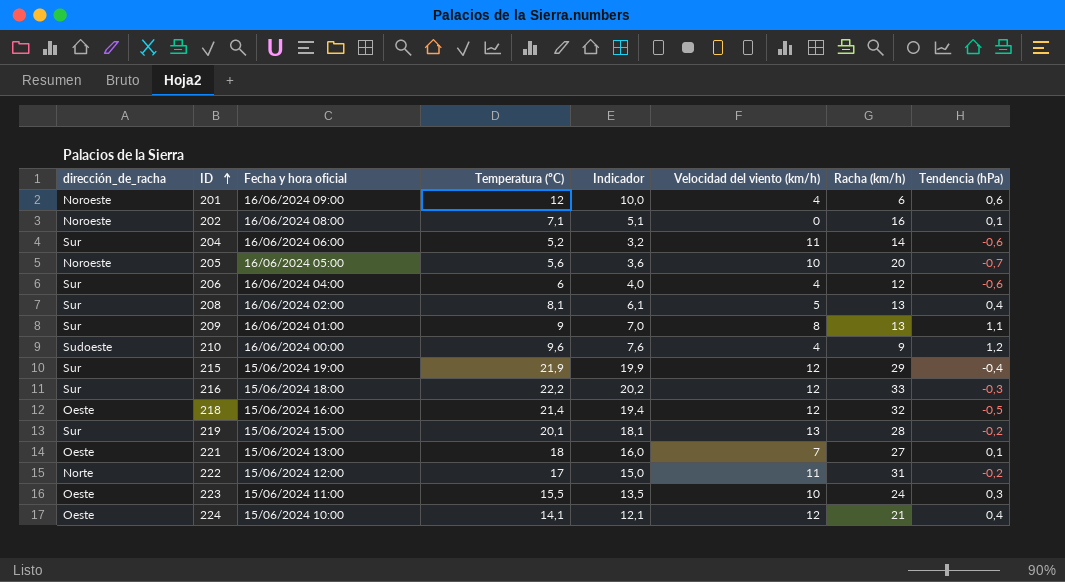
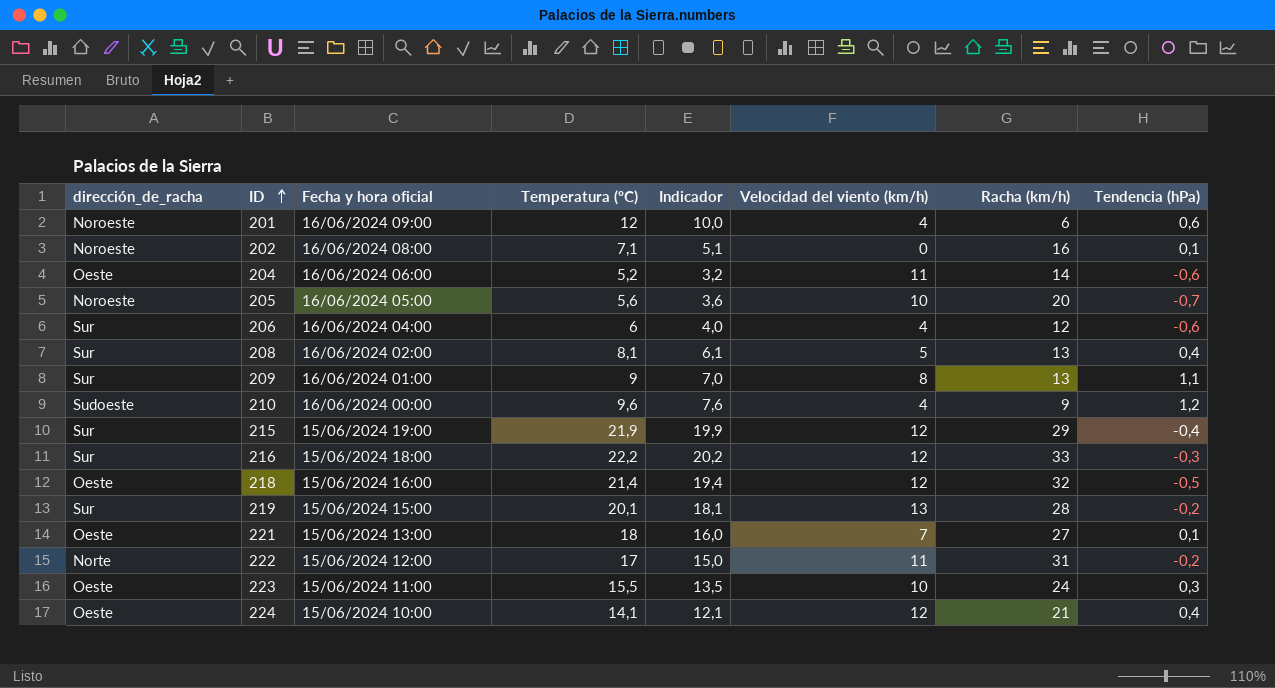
204 | dirección_de_racha: Sur -> Oeste

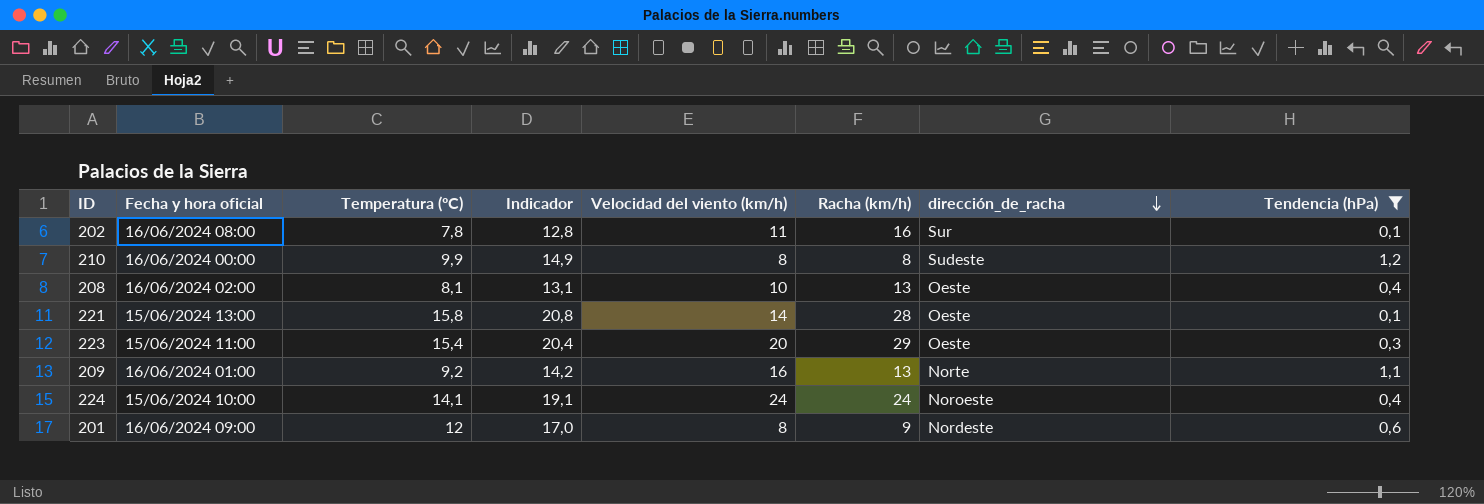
filter: none -> Tendencia (hPa) >= 0,1
row order: ID ascending -> dirección_de_racha descending
column Indicador | formula: [Temperatura (ºC)] - 2 -> [Temperatura (ºC)] + 5
column dirección_de_racha | position: 1 -> 7
202 | Temperatura (ºC): 7,1 -> 7,8
202 | Velocidad del viento (km/h): 0 -> 11
202 | dirección_de_racha: Noroeste -> Sur
210 | Temperatura (ºC): 9,6 -> 9,9
210 | Velocidad del viento (km/h): 4 -> 8
210 | Racha (km/h): 9 -> 8
210 | dirección_de_racha: Sudoeste -> Sudeste
208 | Velocidad del viento (km/h): 5 -> 10
208 | dirección_de_racha: Sur -> Oeste
221 | Temperatura (ºC): 18 -> 15,8
221 | Velocidad del viento (km/h): 7 -> 14
221 | Racha (km/h): 27 -> 28
223 | Temperatura (ºC): 15,5 -> 15,4
223 | Velocidad del viento (km/h): 10 -> 20
223 | Racha (km/h): 24 -> 29
209 | Temperatura (ºC): 9 -> 9,2
209 | Velocidad del viento (km/h): 8 -> 16
209 | dirección_de_racha: Sur -> Norte
224 | Velocidad del viento (km/h): 12 -> 24
224 | Racha (km/h): 21 -> 24
224 | dirección_de_racha: Oeste -> Noroeste
201 | Velocidad del viento (km/h): 4 -> 8
201 | Racha (km/h): 6 -> 9
201 | dirección_de_racha: Noroeste -> Nordeste

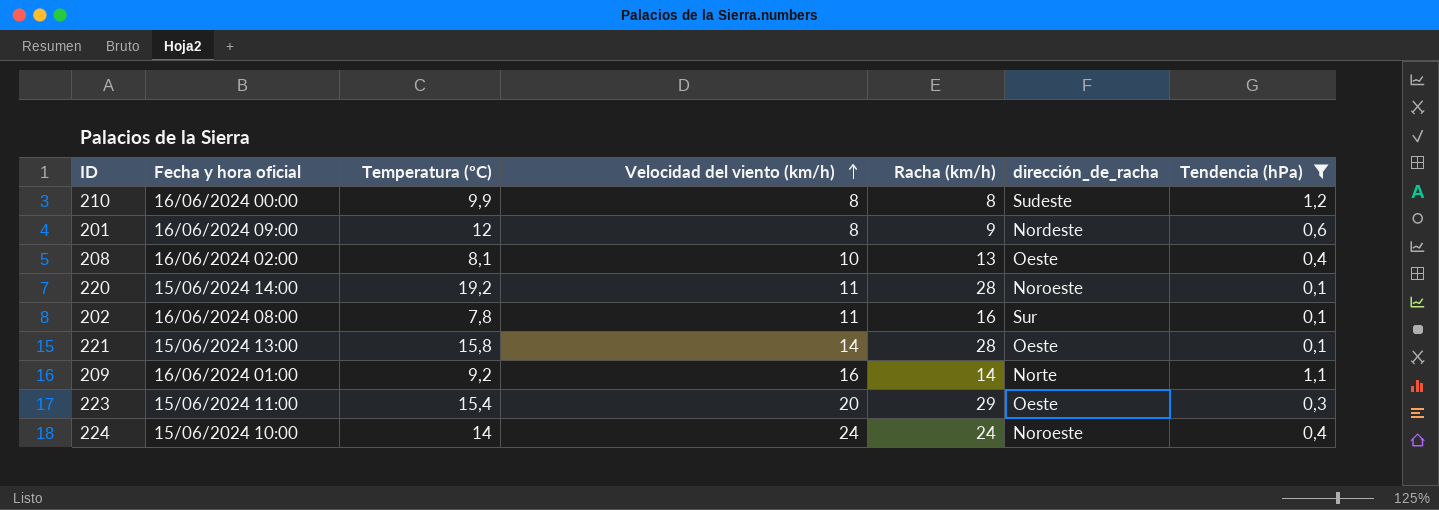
row order: dirección_de_racha descending -> Velocidad del viento (km/h) ascending
column Indicador | formula: [Temperatura (ºC)] + 5 -> none
row 220: none -> 15/06/2024 14:00 | 19,2 | 11 | 28 | Noroeste | 0,1
209 | Racha (km/h): 13 -> 14
224 | Temperatura (ºC): 14,1 -> 14

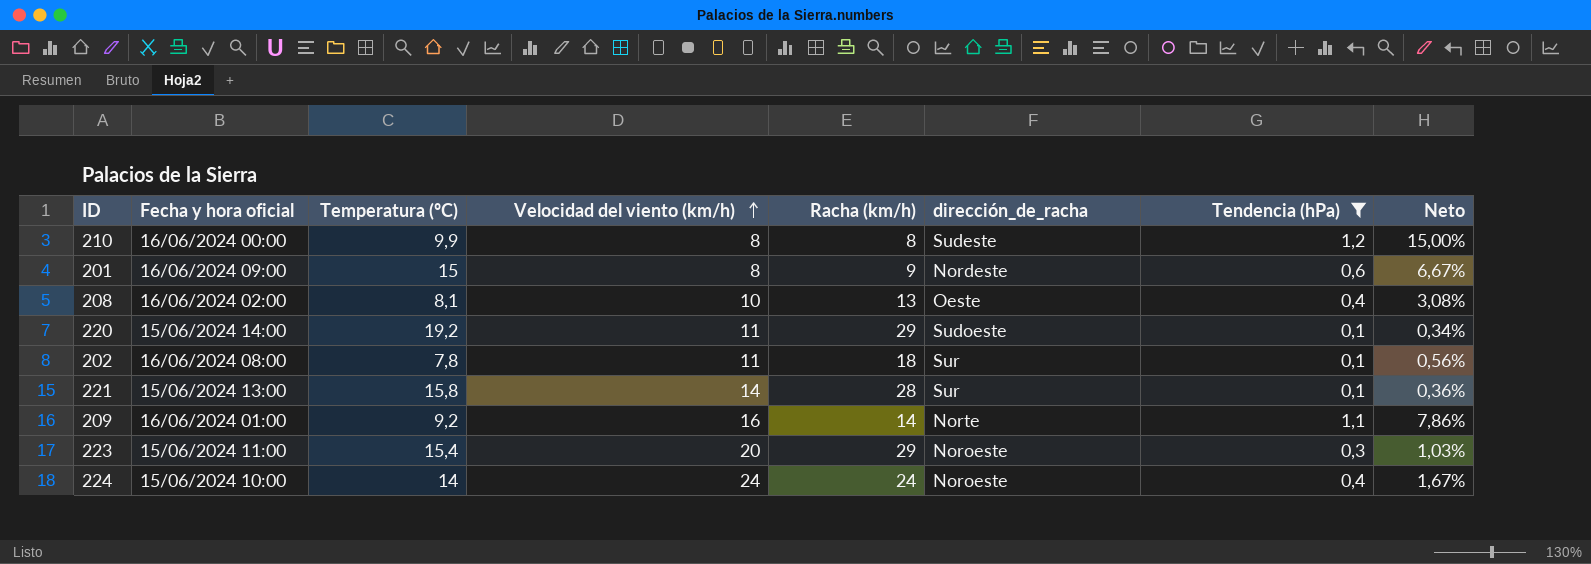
column Neto | formula: none -> [Tendencia (hPa)] / [Racha (km/h)]
201 | Temperatura (ºC): 12 -> 15
220 | Racha (km/h): 28 -> 29
220 | dirección_de_racha: Noroeste -> Sudoeste
202 | Racha (km/h): 16 -> 18
221 | dirección_de_racha: Oeste -> Sur
223 | dirección_de_racha: Oeste -> Noroeste

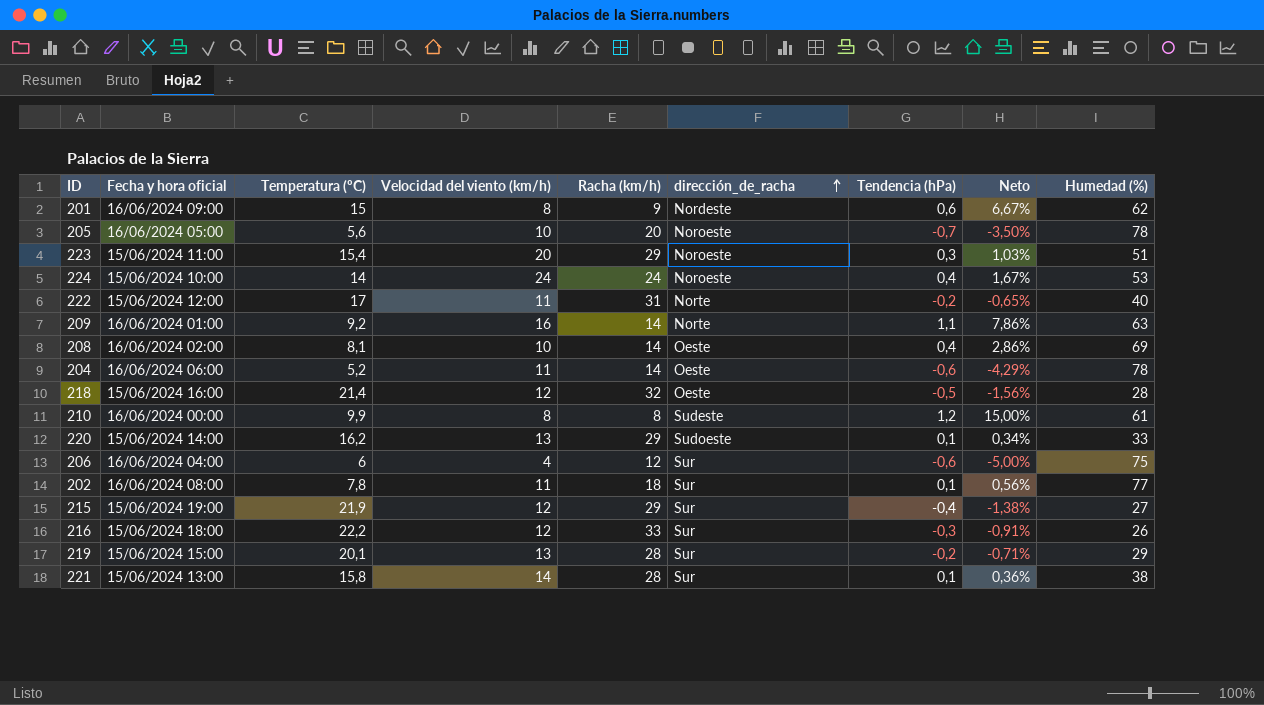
filter: Tendencia (hPa) >= 0,1 -> none
row order: Velocidad del viento (km/h) ascending -> dirección_de_racha ascending
column Humedad (%) | position: none -> 9
208 | Racha (km/h): 13 -> 14
208 | Neto: 3,08% -> 2,86%
220 | Temperatura (ºC): 19,2 -> 16,2
220 | Velocidad del viento (km/h): 11 -> 13

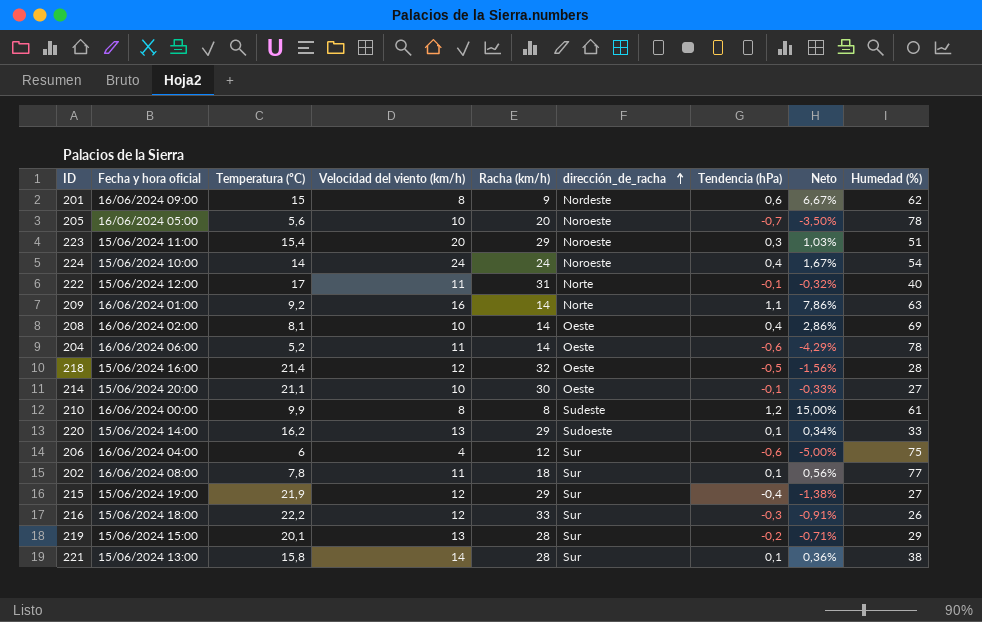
224 | Humedad (%): 53 -> 54
222 | Tendencia (hPa): -0,2 -> -0,1
222 | Neto: -0,65% -> -0,32%
row 214: none -> 15/06/2024 20:00 | 21,1 | 10 | 30 | Oeste | -0,1 | -0,33% | 27

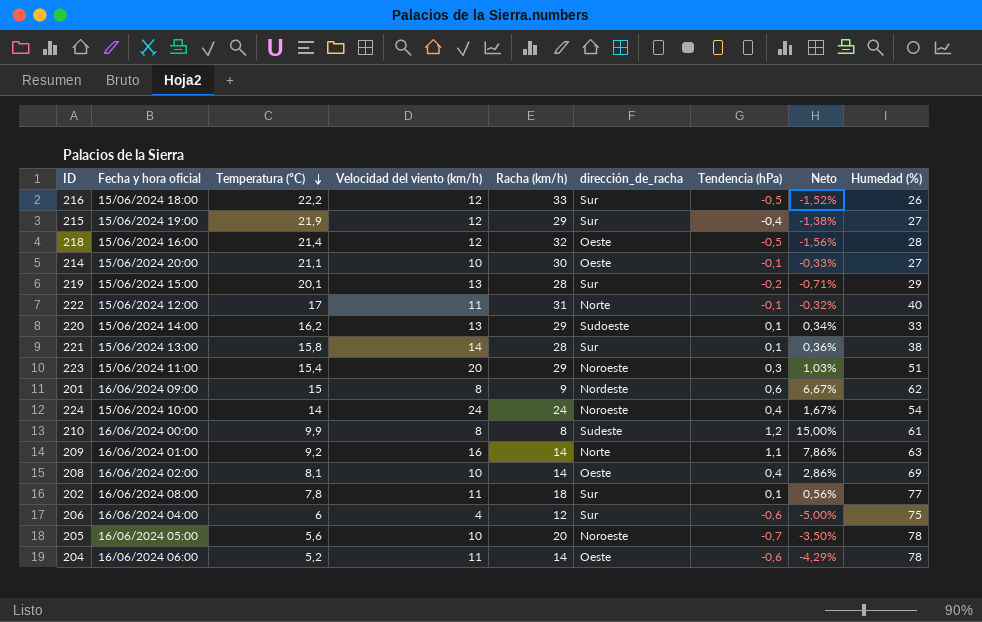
row order: dirección_de_racha ascending -> Temperatura (ºC) descending
216 | Tendencia (hPa): -0,3 -> -0,5
216 | Neto: -0,91% -> -1,52%

